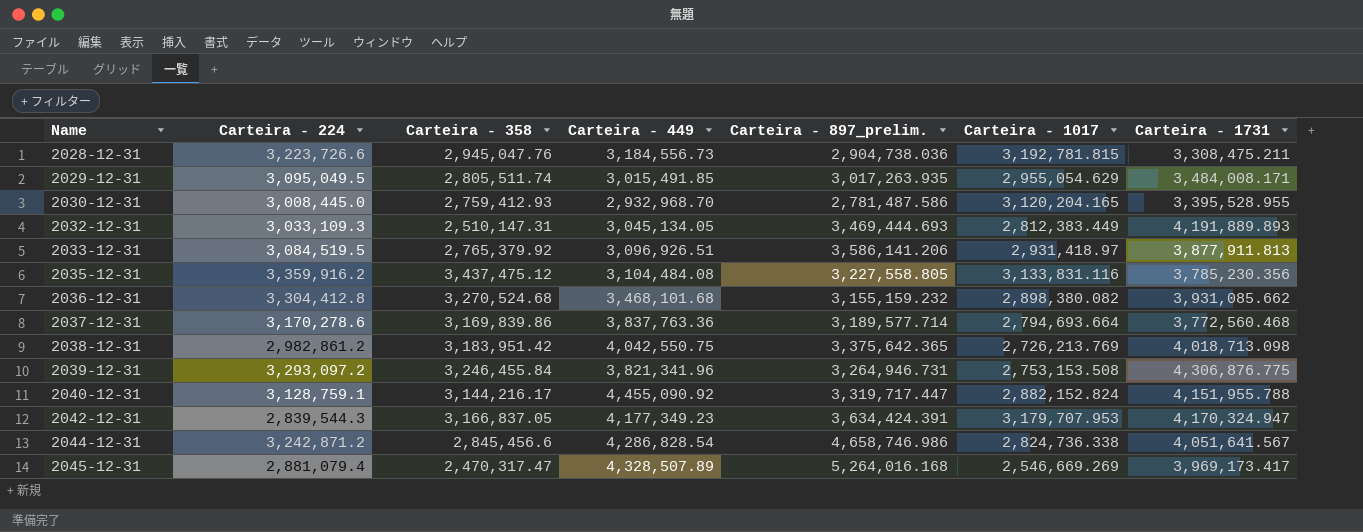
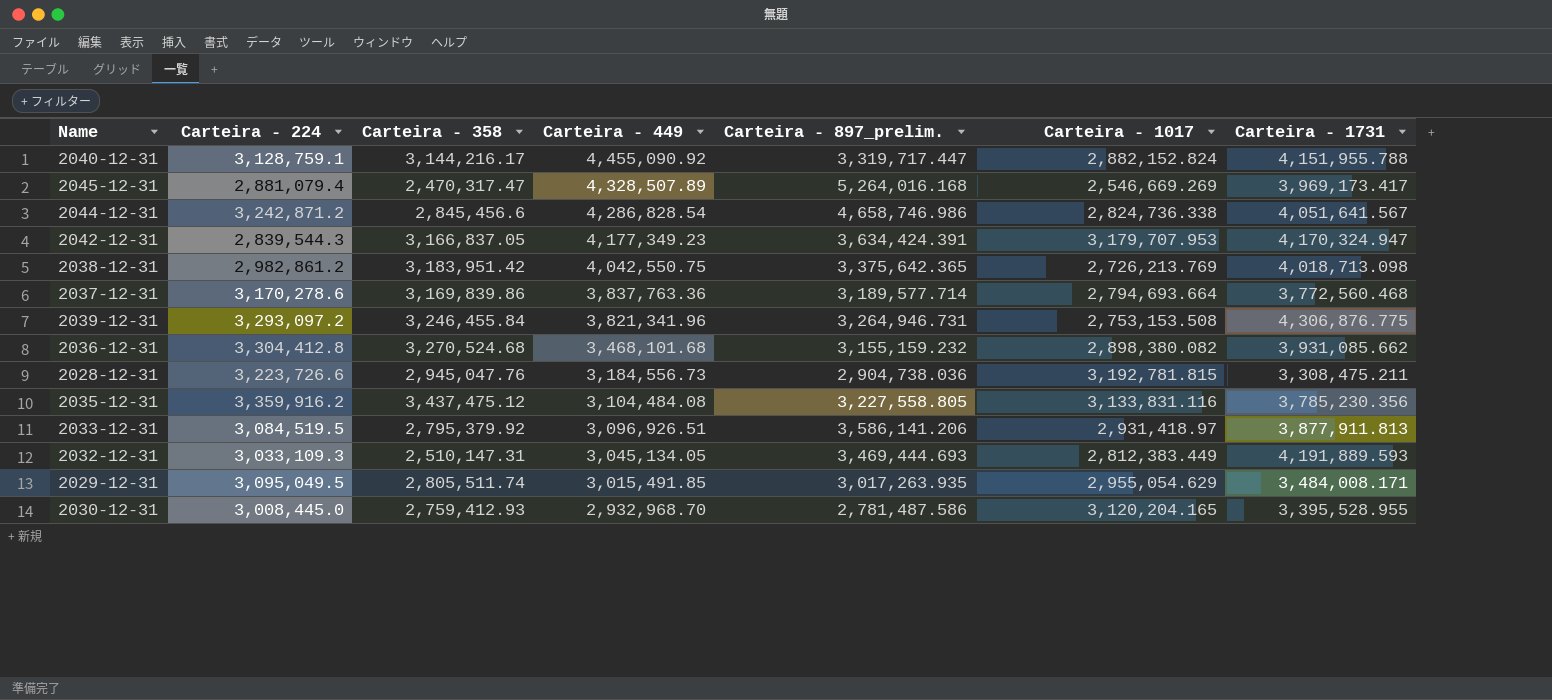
row order: Name ascending -> Carteira - 449 descending
2033-12-31 | Carteira - 358: 2,765,379.92 -> 2,795,379.92
2032-12-31 | Carteira - 1731: 4,191,889.893 -> 4,191,889.593

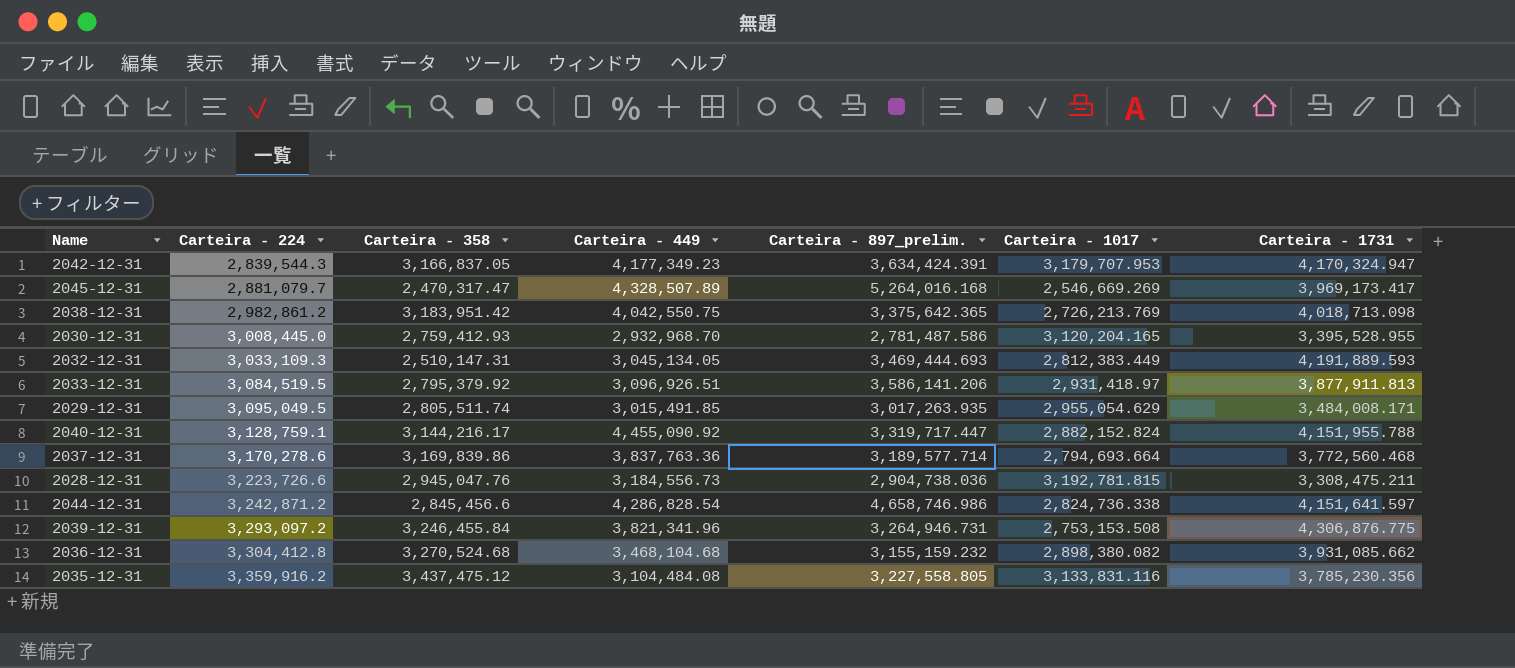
row order: Carteira - 449 descending -> Carteira - 224 ascending
2045-12-31 | Carteira - 224: 2,881,079.4 -> 2,881,079.7
2044-12-31 | Carteira - 1731: 4,051,641.567 -> 4,151,641.597
2036-12-31 | Carteira - 449: 3,468,101.68 -> 3,468,104.68

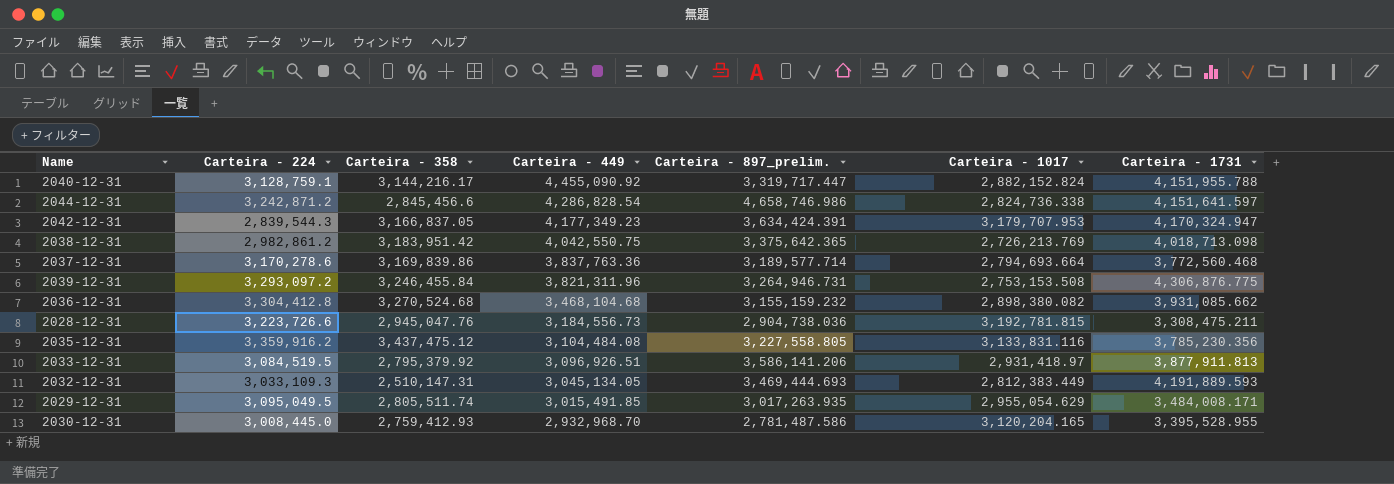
row order: Carteira - 224 ascending -> Carteira - 449 descending
row 2045-12-31: 2,881,079.7 | 2,470,317.47 | 4,328,507.89 | 5,264,016.168 | 2,546,669.269 | 3,969,173.417 -> none
2039-12-31 | Carteira - 449: 3,821,341.96 -> 3,821,311.96

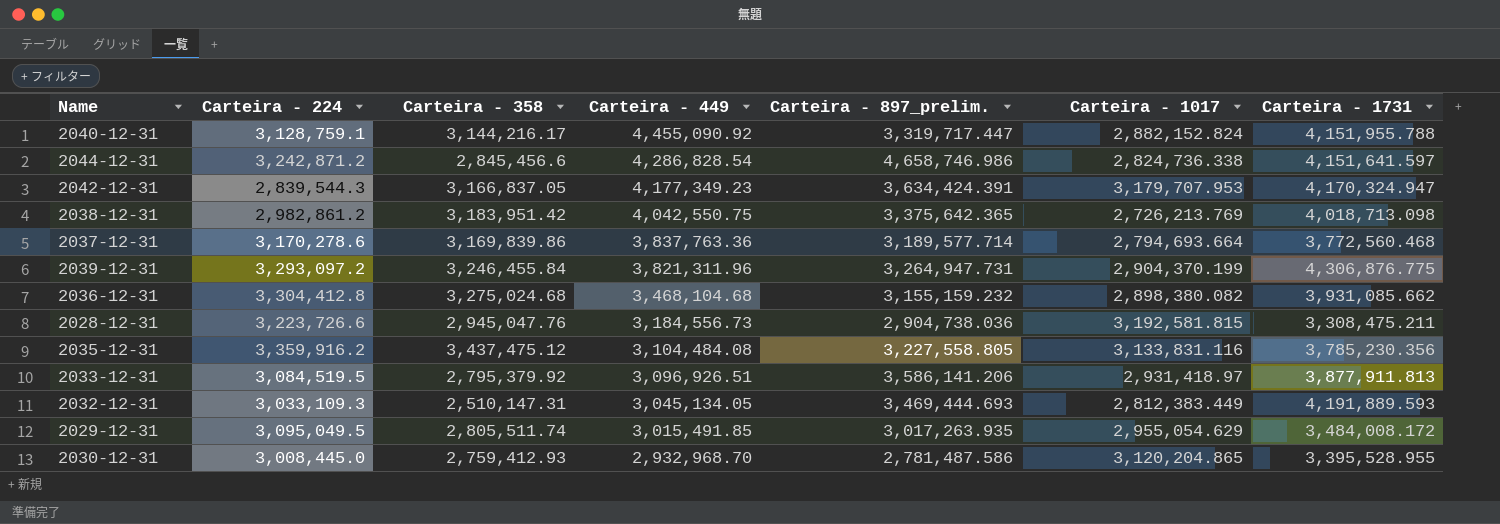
2039-12-31 | Carteira - 897_prelim.: 3,264,946.731 -> 3,264,947.731
2039-12-31 | Carteira - 1017: 2,753,153.508 -> 2,904,370.199
2036-12-31 | Carteira - 358: 3,270,524.68 -> 3,275,024.68
2028-12-31 | Carteira - 1017: 3,192,781.815 -> 3,192,581.815
2029-12-31 | Carteira - 1731: 3,484,008.171 -> 3,484,008.172
2030-12-31 | Carteira - 1017: 3,120,204.165 -> 3,120,204.865

